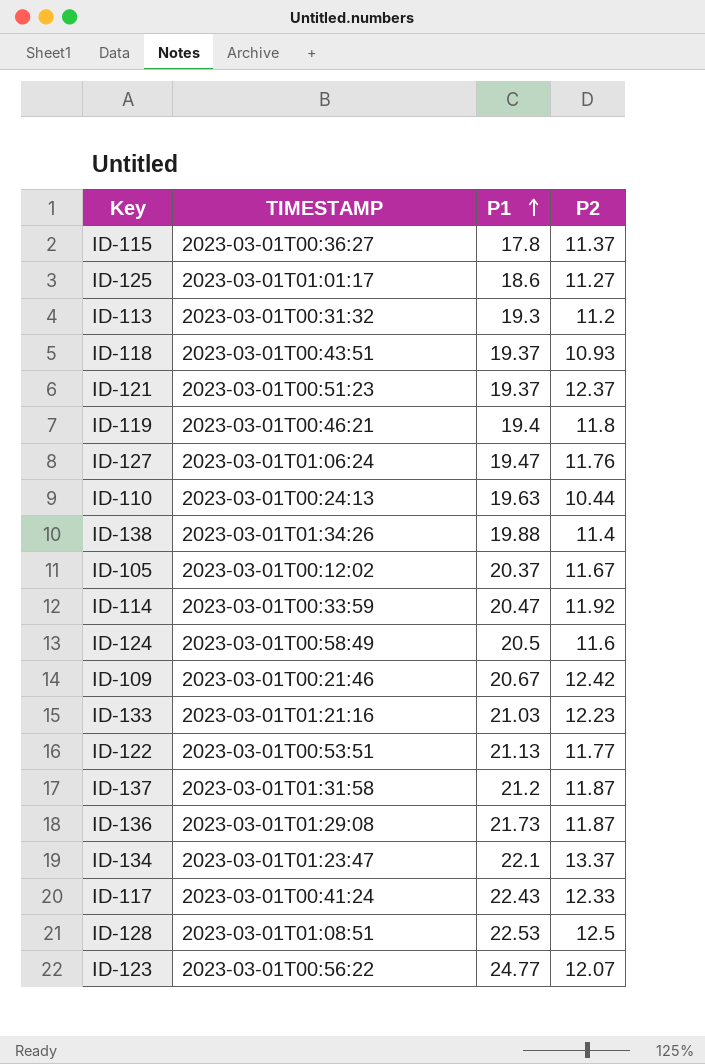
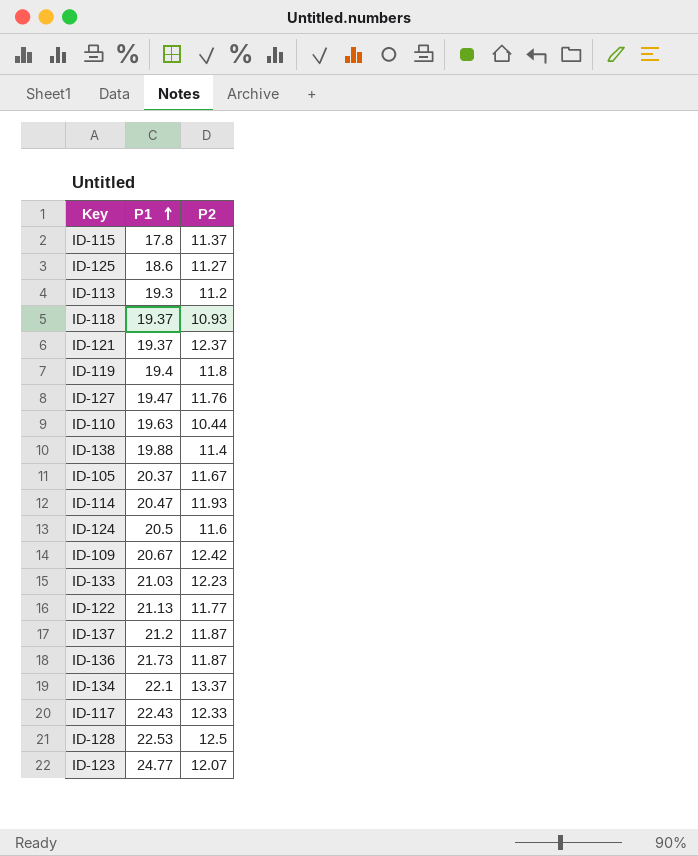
column TIMESTAMP | position: 2 -> none
ID-114 | P2: 11.92 -> 11.93

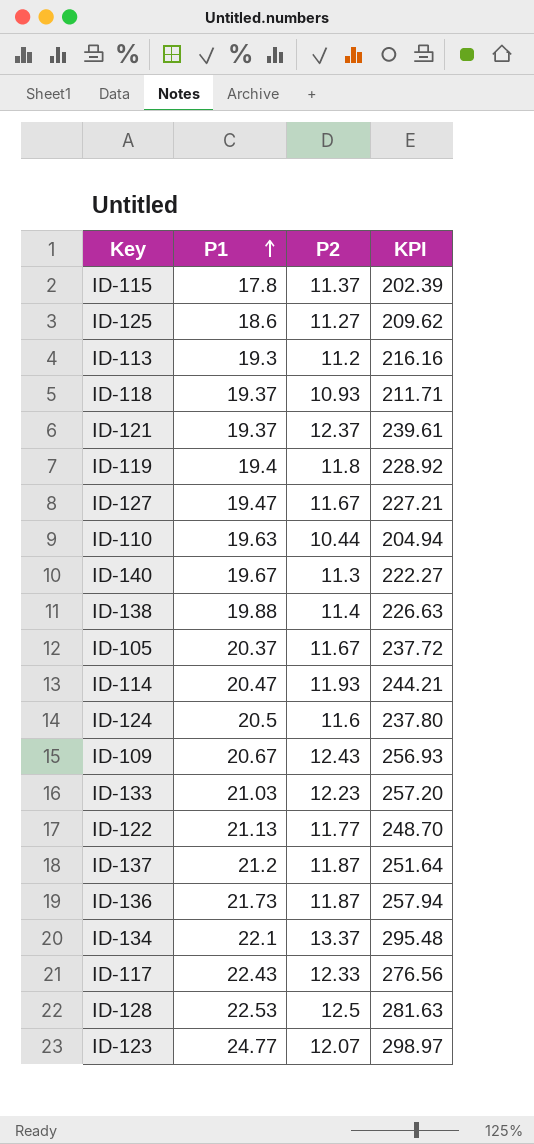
column KPI | formula: none -> [P1] * [P2]
ID-127 | P2: 11.76 -> 11.67
row ID-140: none -> 19.67 | 11.3 | 222.27
ID-109 | P2: 12.42 -> 12.43

